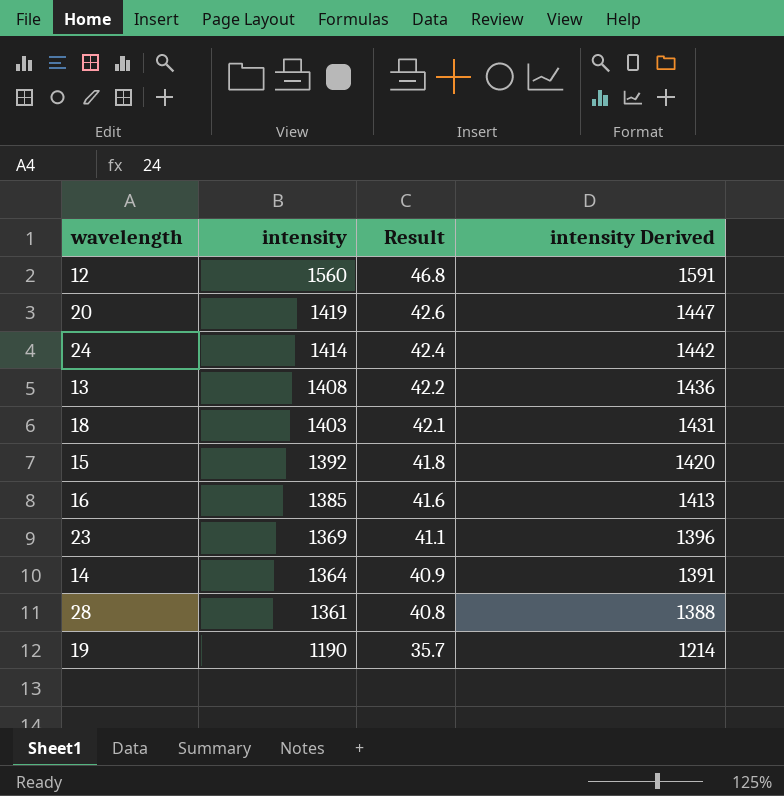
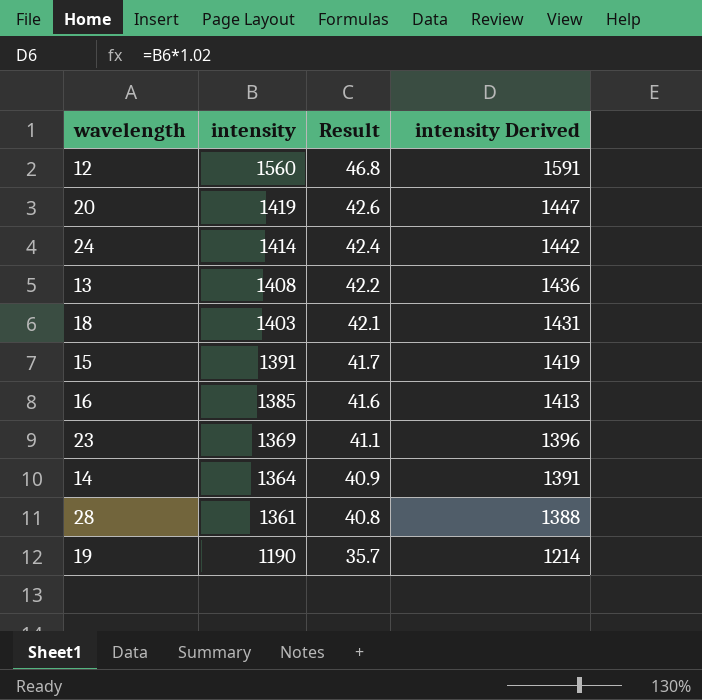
15 | intensity: 1392 -> 1391
15 | Result: 41.8 -> 41.7
15 | intensity Derived: 1420 -> 1419

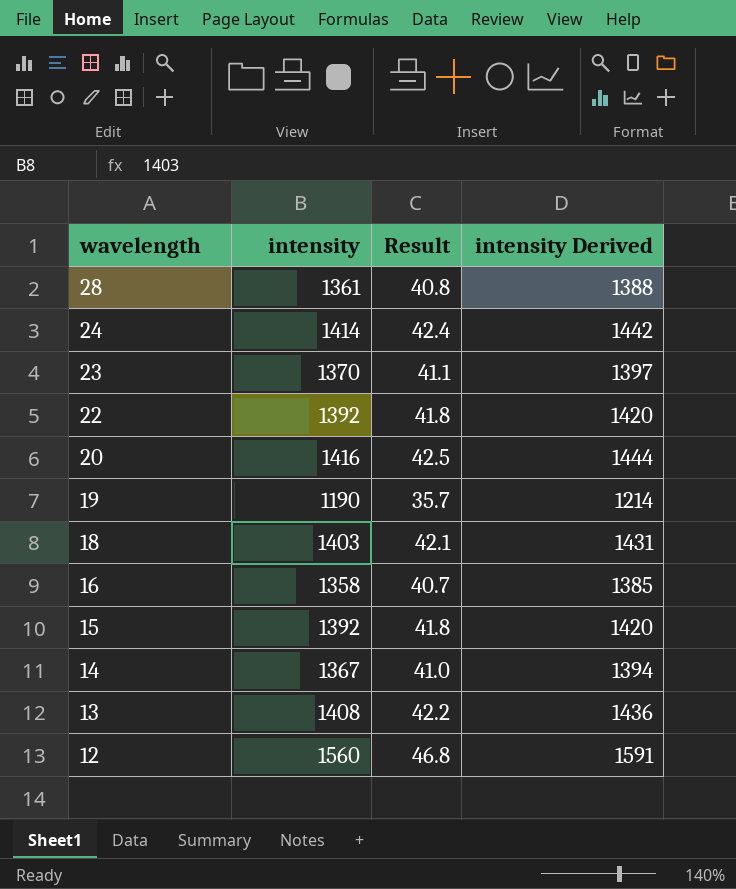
row order: intensity descending -> wavelength descending
23 | intensity: 1369 -> 1370
23 | intensity Derived: 1396 -> 1397
row 22: none -> 1392 | 41.8 | 1420
20 | intensity: 1419 -> 1416
20 | Result: 42.6 -> 42.5
20 | intensity Derived: 1447 -> 1444
16 | intensity: 1385 -> 1358
16 | Result: 41.6 -> 40.7
16 | intensity Derived: 1413 -> 1385
15 | intensity: 1391 -> 1392
15 | Result: 41.7 -> 41.8
15 | intensity Derived: 1419 -> 1420
14 | intensity: 1364 -> 1367
14 | Result: 40.9 -> 41.0
14 | intensity Derived: 1391 -> 1394

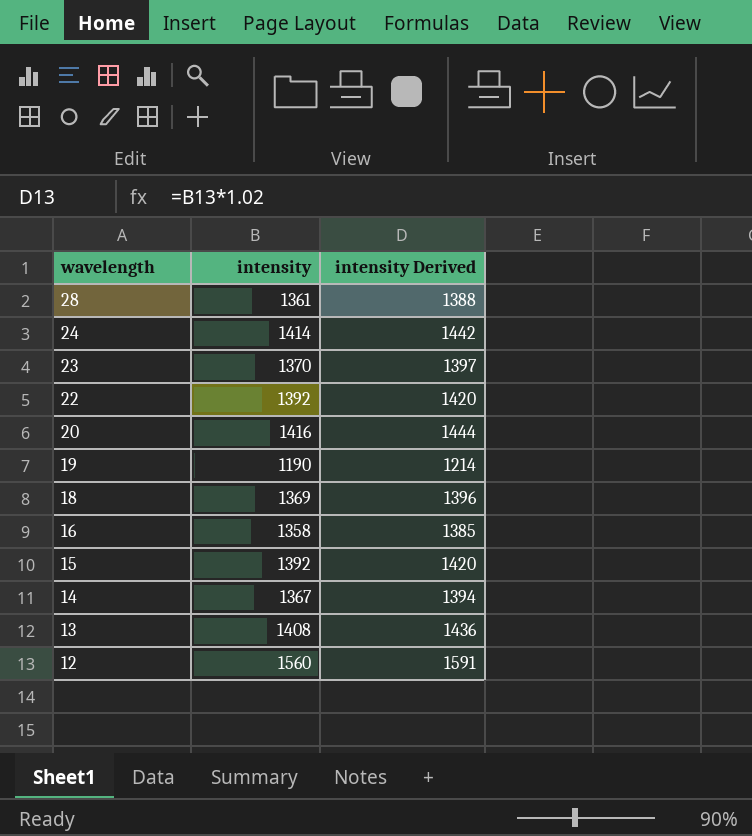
column Result | formula: [intensity] * 0.03 -> none
18 | intensity: 1403 -> 1369
18 | intensity Derived: 1431 -> 1396

